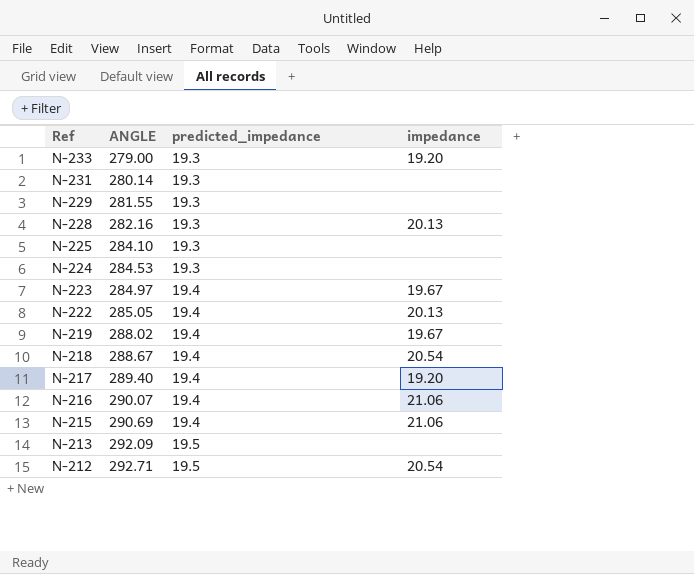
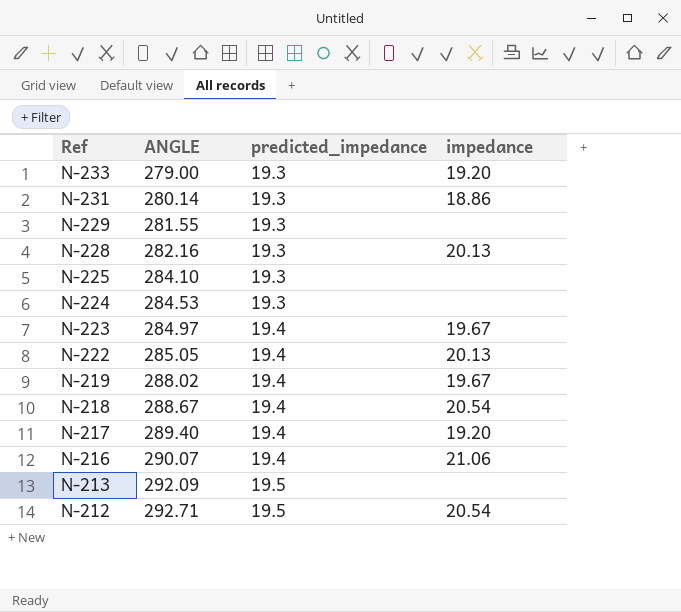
row N-215: 290.69 | 19.4 | 21.06 -> none
N-231 | impedance: none -> 18.86

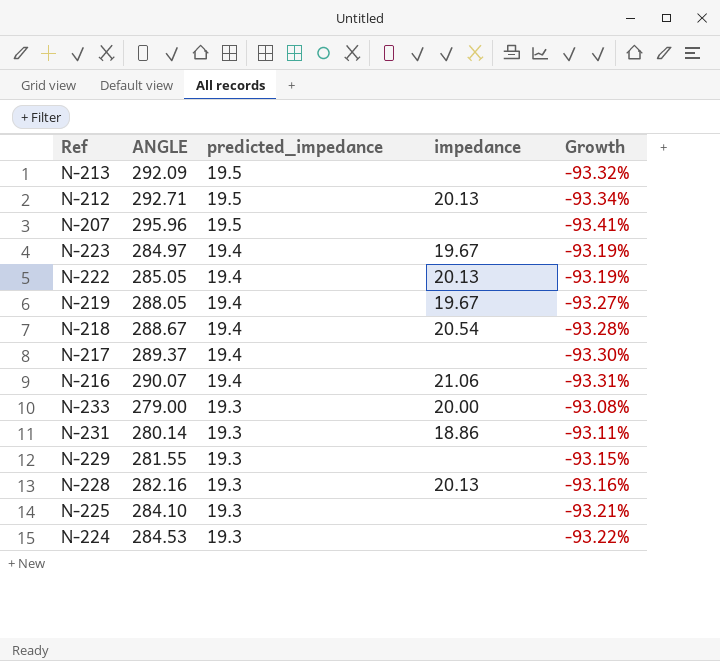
row order: Ref descending -> predicted_impedance descending
column Growth | formula: none -> ([predicted_impedance] - [ANGLE]) / [ANGLE]
N-212 | impedance: 20.54 -> 20.13
row N-207: none -> 295.96 | 19.5 | none | -93.41%
N-219 | ANGLE: 288.02 -> 288.05
N-217 | ANGLE: 289.40 -> 289.37
N-217 | impedance: 19.20 -> none
N-233 | impedance: 19.20 -> 20.00

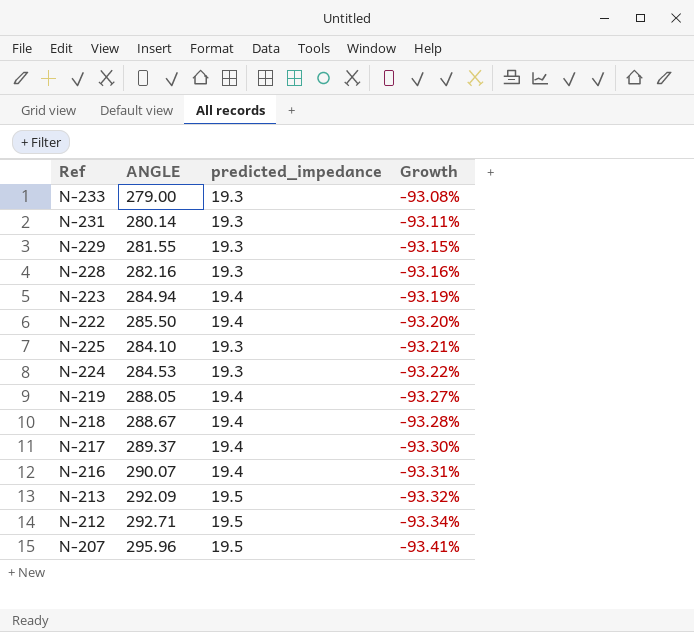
row order: predicted_impedance descending -> Growth descending
column impedance | position: 4 -> none
N-223 | ANGLE: 284.97 -> 284.94
N-222 | ANGLE: 285.05 -> 285.50
N-222 | Growth: -93.19% -> -93.20%

